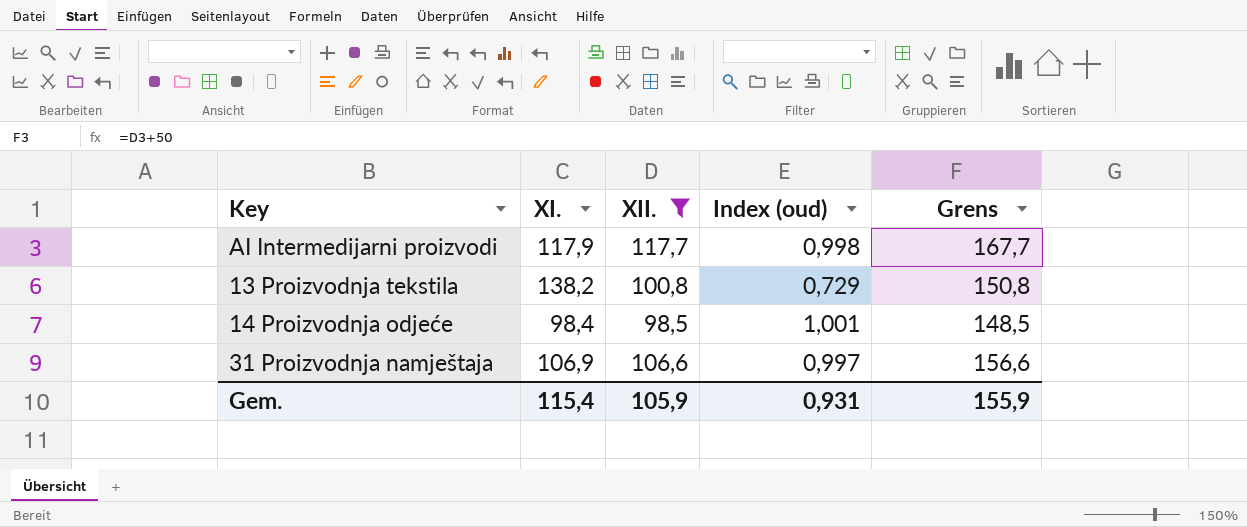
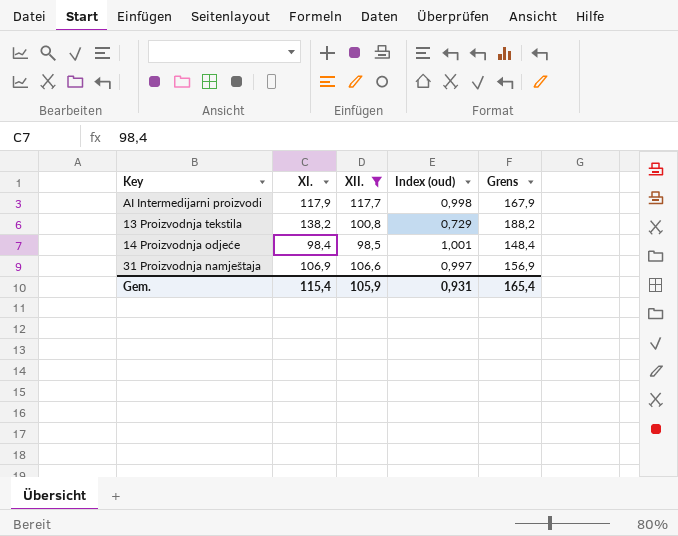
column Grens | formula: [XII.] + 50 -> [XI.] + 50
Gem. | Grens: 155,9 -> 165,4

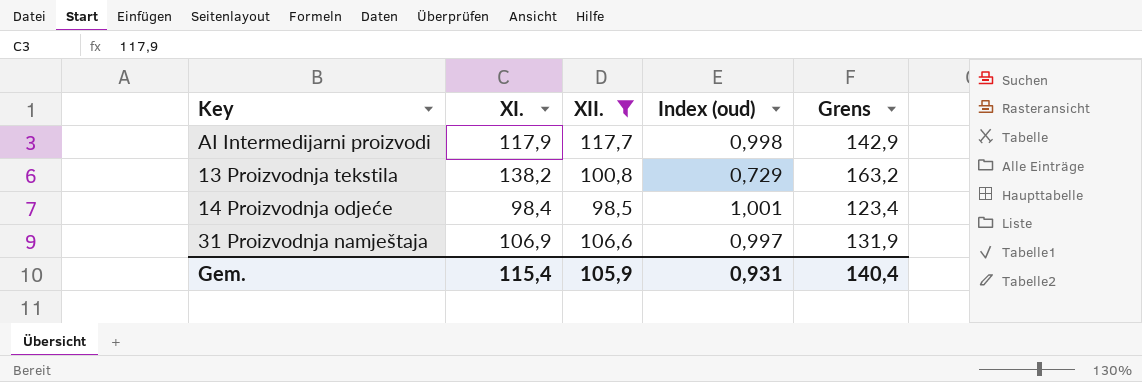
column Grens | formula: [XI.] + 50 -> [XI.] + 25
Gem. | Grens: 165,4 -> 140,4

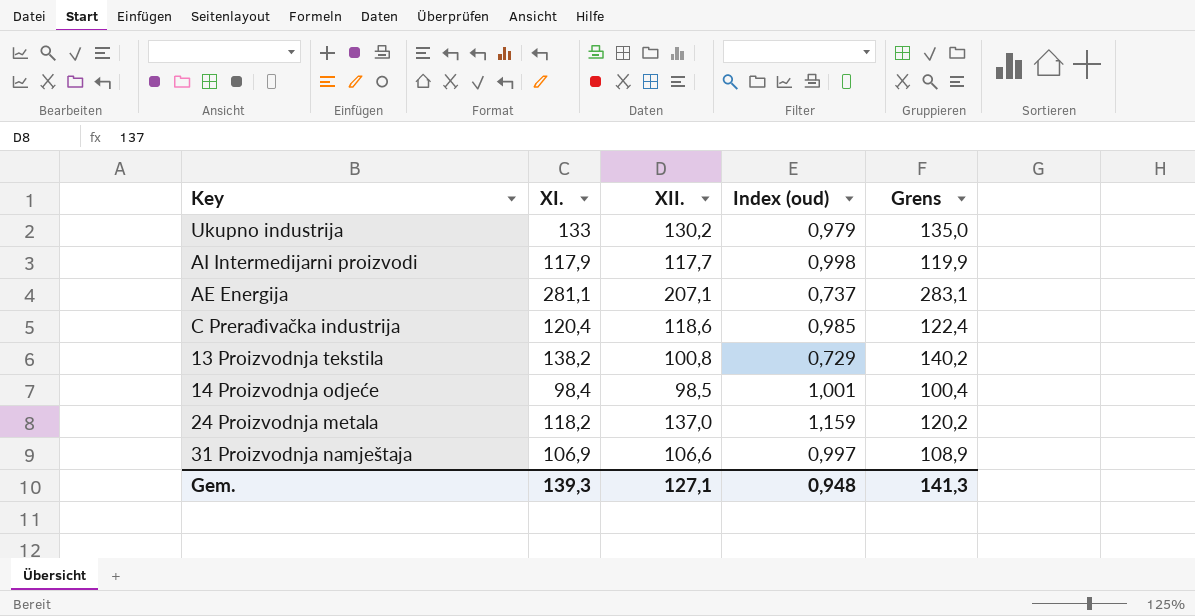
filter: XII. <= 117,7 -> none
column Grens | formula: [XI.] + 25 -> [XI.] + 2
Gem. | XI.: 115,4 -> 139,3
Gem. | XII.: 105,9 -> 127,1
Gem. | Index (oud): 0,931 -> 0,948
Gem. | Grens: 140,4 -> 141,3

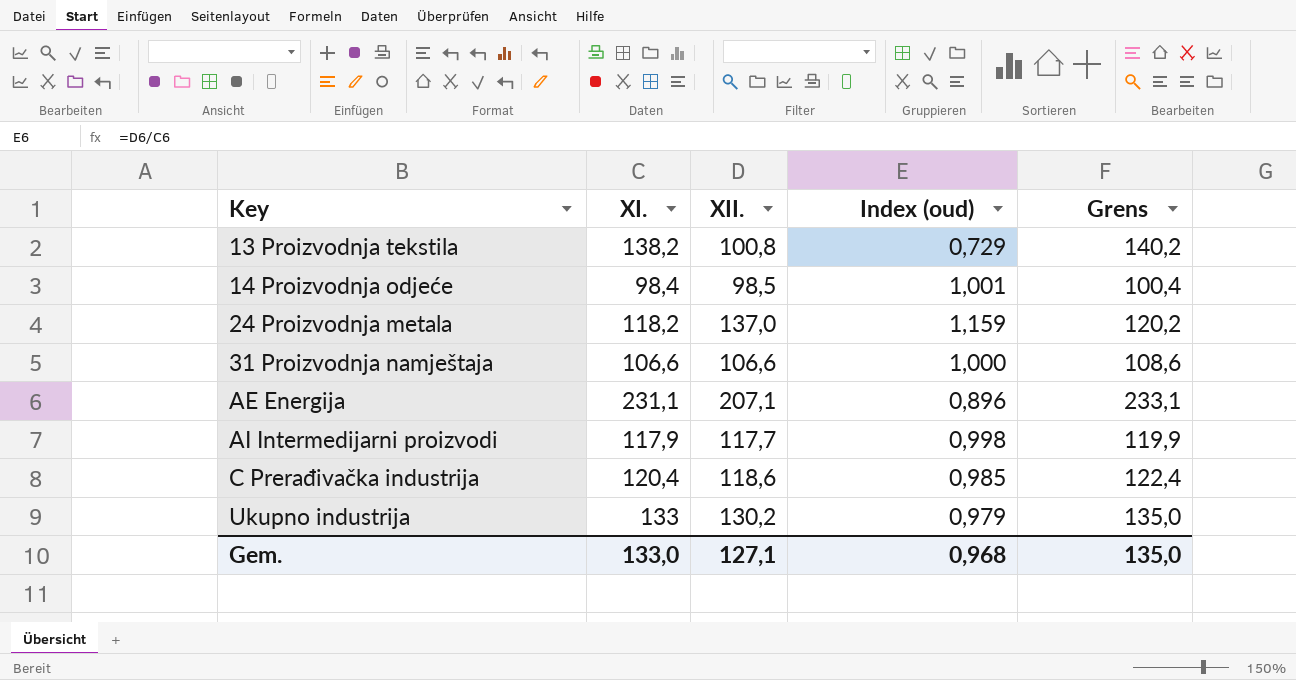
row order: none -> Key ascending
31 Proizvodnja namještaja | XI.: 106,9 -> 106,6
31 Proizvodnja namještaja | Index (oud): 0,997 -> 1,000
31 Proizvodnja namještaja | Grens: 108,9 -> 108,6
AE Energija | XI.: 281,1 -> 231,1
AE Energija | Index (oud): 0,737 -> 0,896
AE Energija | Grens: 283,1 -> 233,1
Gem. | XI.: 139,3 -> 133,0
Gem. | Index (oud): 0,948 -> 0,968
Gem. | Grens: 141,3 -> 135,0

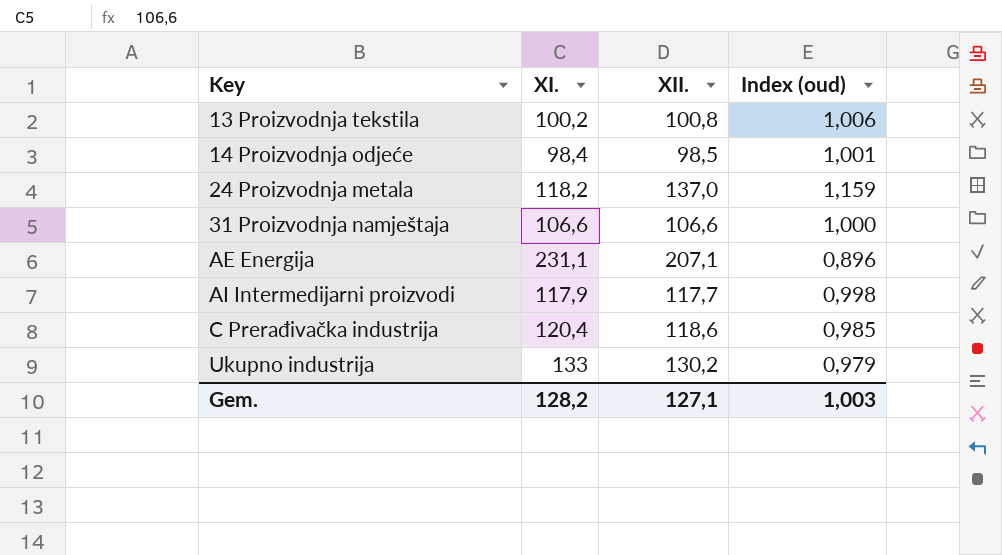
column Grens | formula: [XI.] + 2 -> none
13 Proizvodnja tekstila | XI.: 138,2 -> 100,2
13 Proizvodnja tekstila | Index (oud): 0,729 -> 1,006
Gem. | XI.: 133,0 -> 128,2
Gem. | Index (oud): 0,968 -> 1,003

